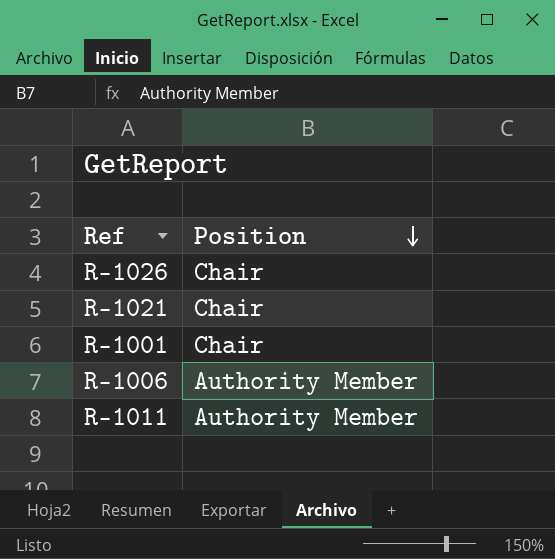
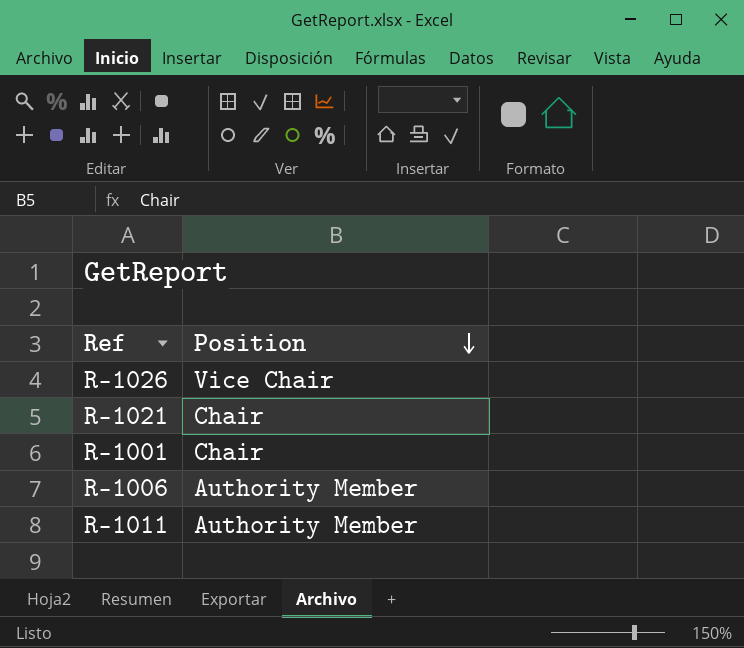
R-1026 | Position: Chair -> Vice Chair

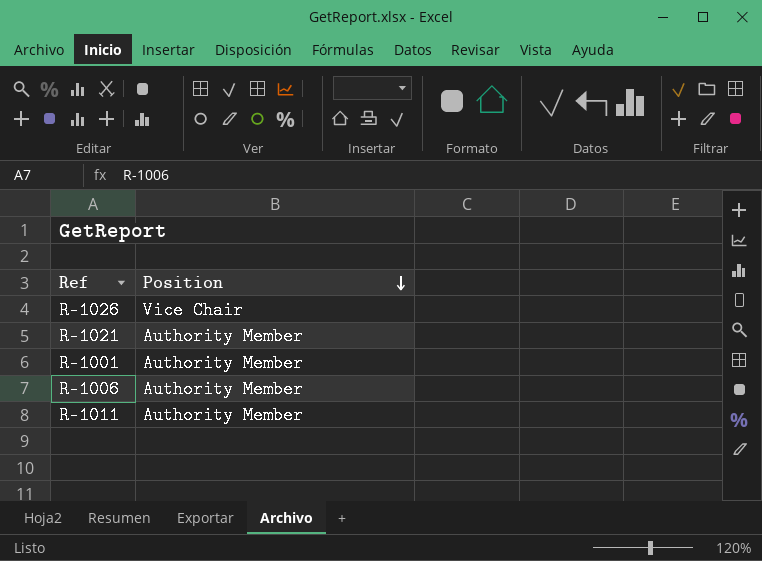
R-1021 | Position: Chair -> Authority Member
R-1001 | Position: Chair -> Authority Member

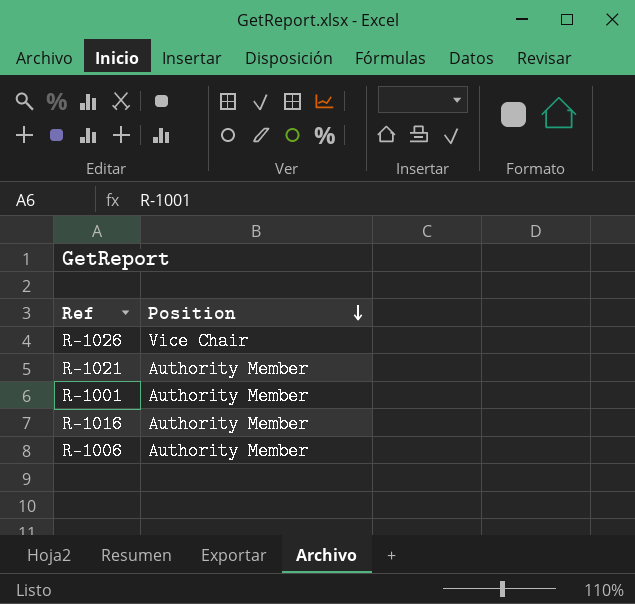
row R-1011: Authority Member -> none
row R-1016: none -> Authority Member

